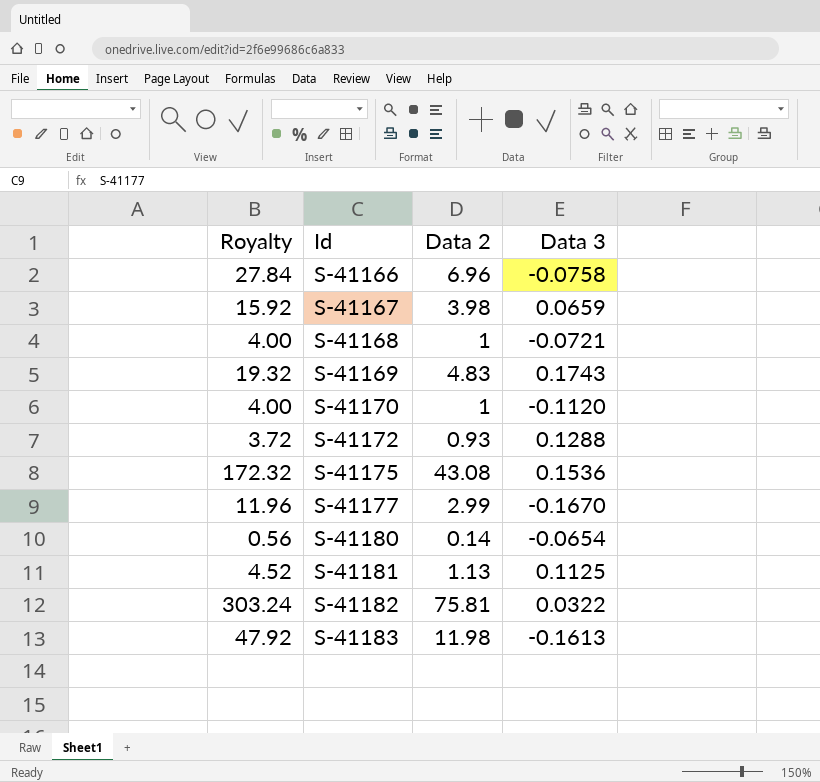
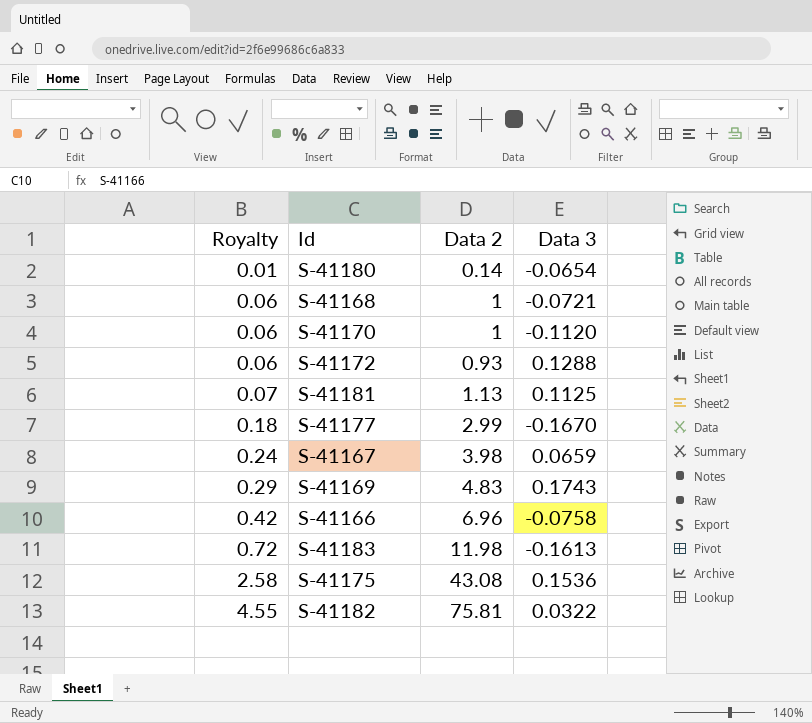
row order: Id ascending -> Royalty ascending
column Royalty | formula: [Data 2] * 4 -> [Data 2] * 0.06

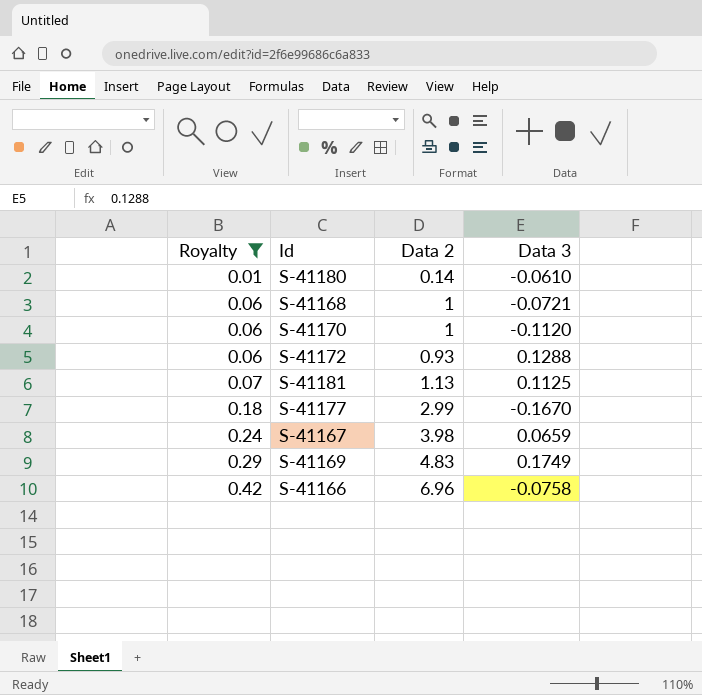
filter: none -> Royalty <= 0.42
S-41180 | Data 3: -0.0654 -> -0.0610
S-41169 | Data 3: 0.1743 -> 0.1749

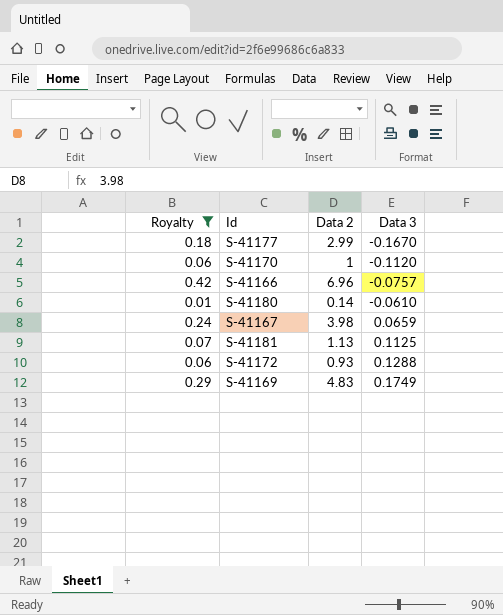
row order: Royalty ascending -> Data 3 ascending
row S-41168: 0.06 | 1 | -0.0721 -> none
S-41166 | Data 3: -0.0758 -> -0.0757

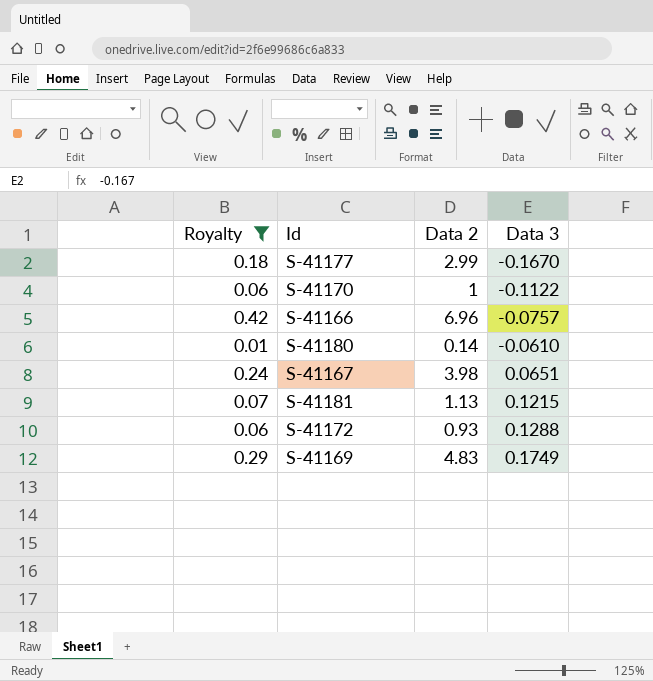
S-41170 | Data 3: -0.1120 -> -0.1122
S-41167 | Data 3: 0.0659 -> 0.0651
S-41181 | Data 3: 0.1125 -> 0.1215

